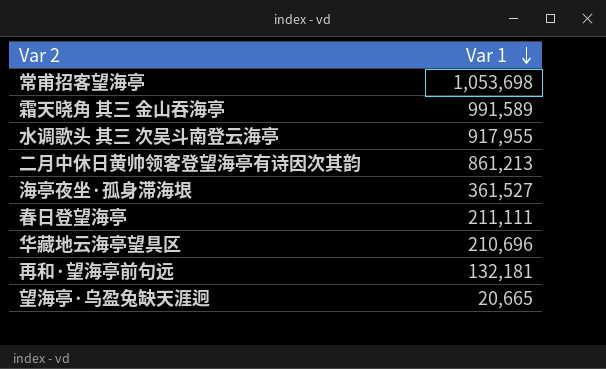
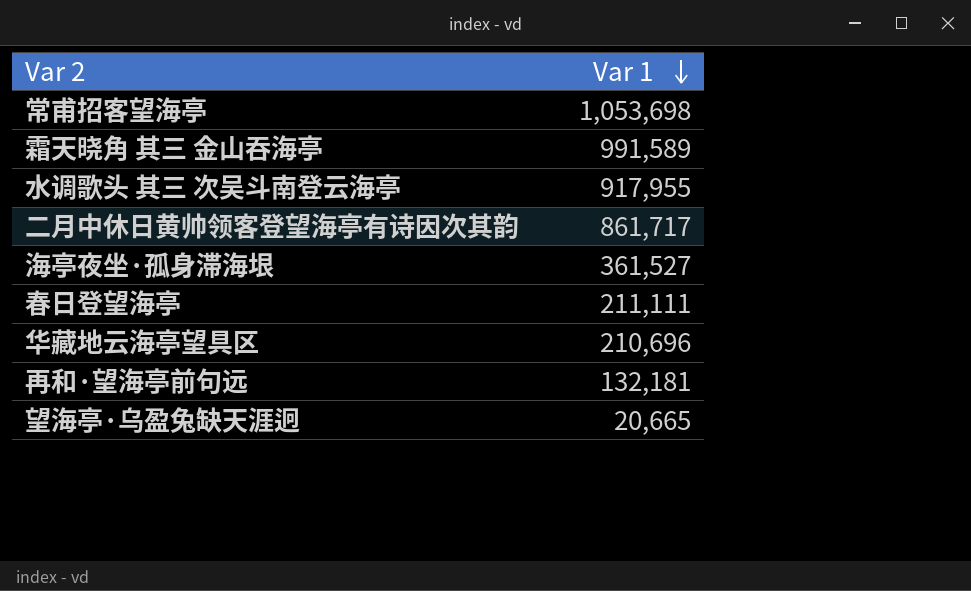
二月中休日黄帅领客登望海亭有诗因次其韵 | Var 1: 861,213 -> 861,717

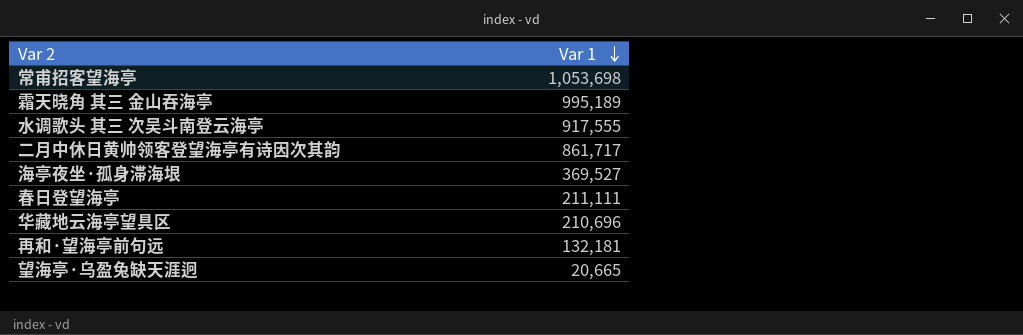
霜天晓角 其三 金山吞海亭 | Var 1: 991,589 -> 995,189
水调歌头 其三 次吴斗南登云海亭 | Var 1: 917,955 -> 917,555
海亭夜坐·孤身滞海垠 | Var 1: 361,527 -> 369,527

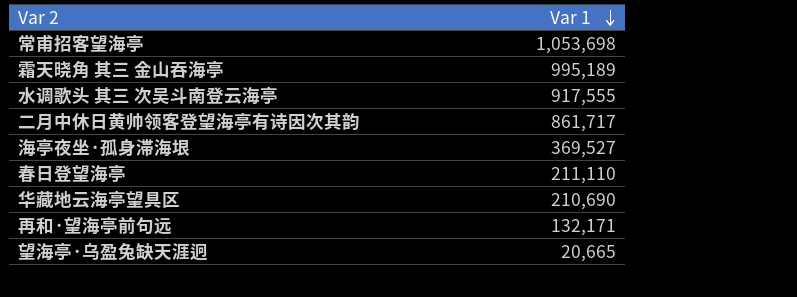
春日登望海亭 | Var 1: 211,111 -> 211,110
华藏地云海亭望具区 | Var 1: 210,696 -> 210,690
再和·望海亭前句远 | Var 1: 132,181 -> 132,171

